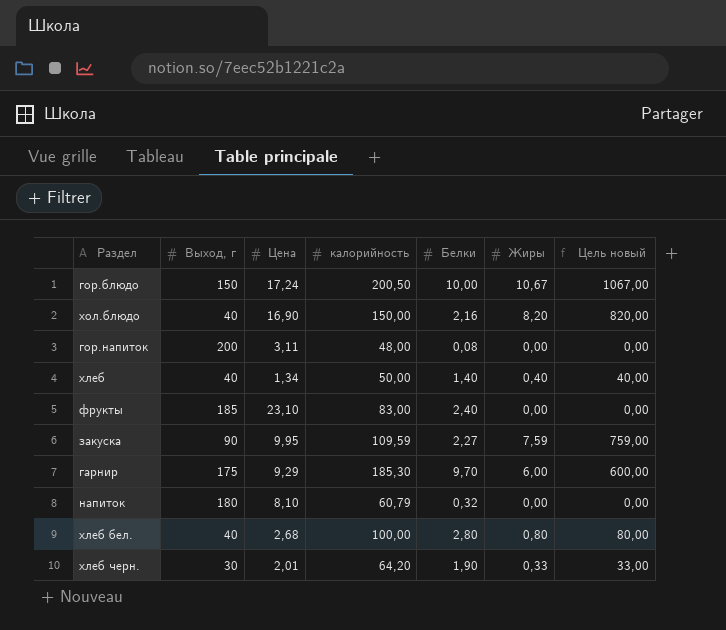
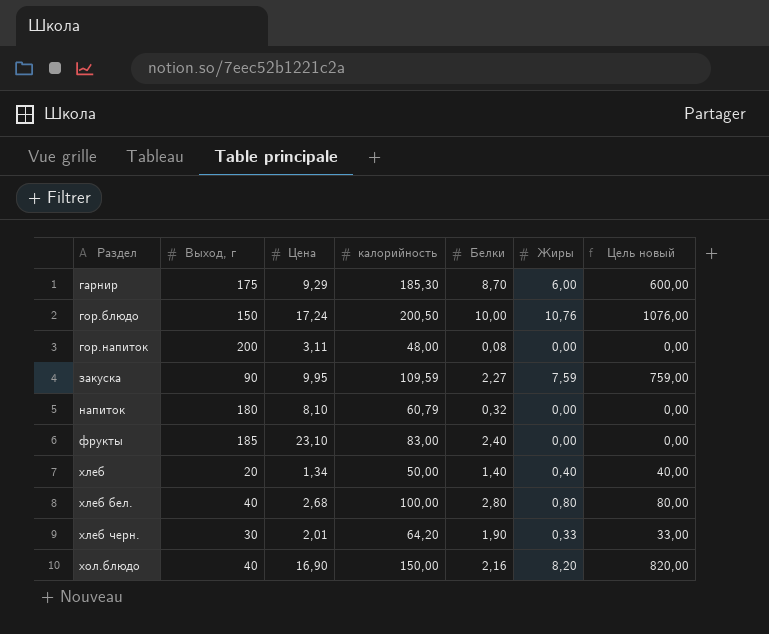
row order: none -> Раздел ascending
гарнир | Белки: 9,70 -> 8,70
гор.блюдо | Жиры: 10,67 -> 10,76
гор.блюдо | Цель новый: 1067,00 -> 1076,00
хлеб | Выход, г: 40 -> 20

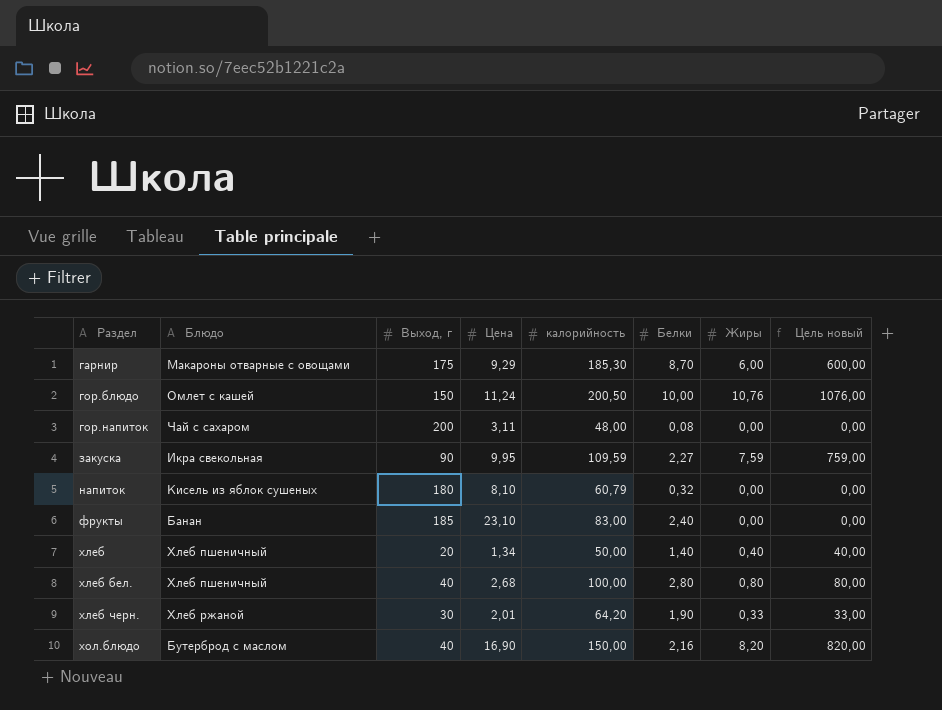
column Блюдо | position: none -> 2
гор.блюдо | Цена: 17,24 -> 11,24

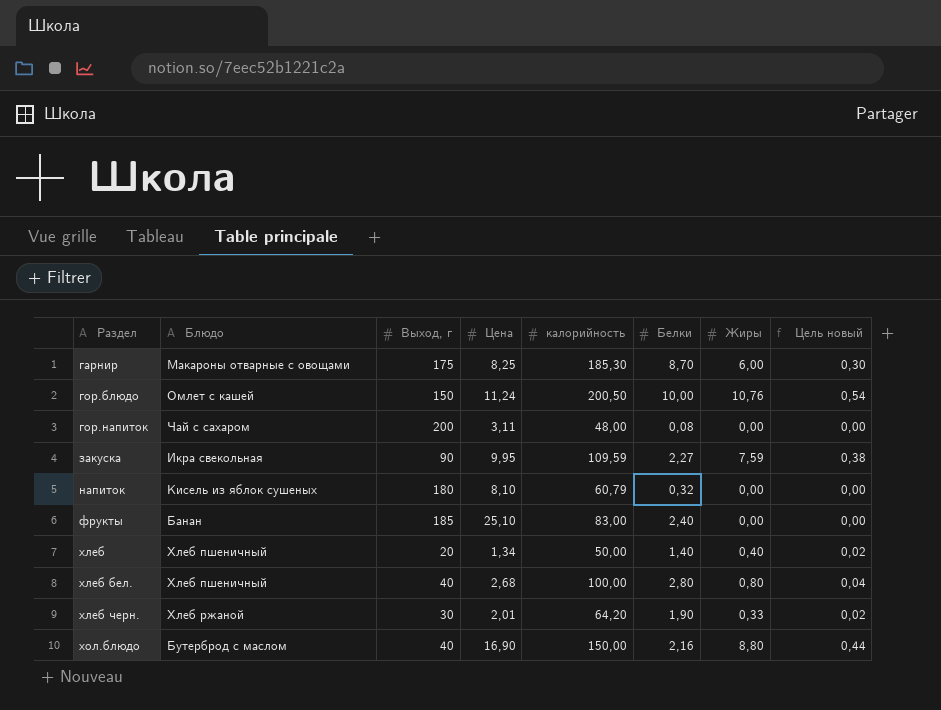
column Цель новый | formula: [Жиры] * 100 -> [Жиры] * 0,05
гарнир | Цена: 9,29 -> 8,25
фрукты | Цена: 23,10 -> 25,10
хол.блюдо | Жиры: 8,20 -> 8,80

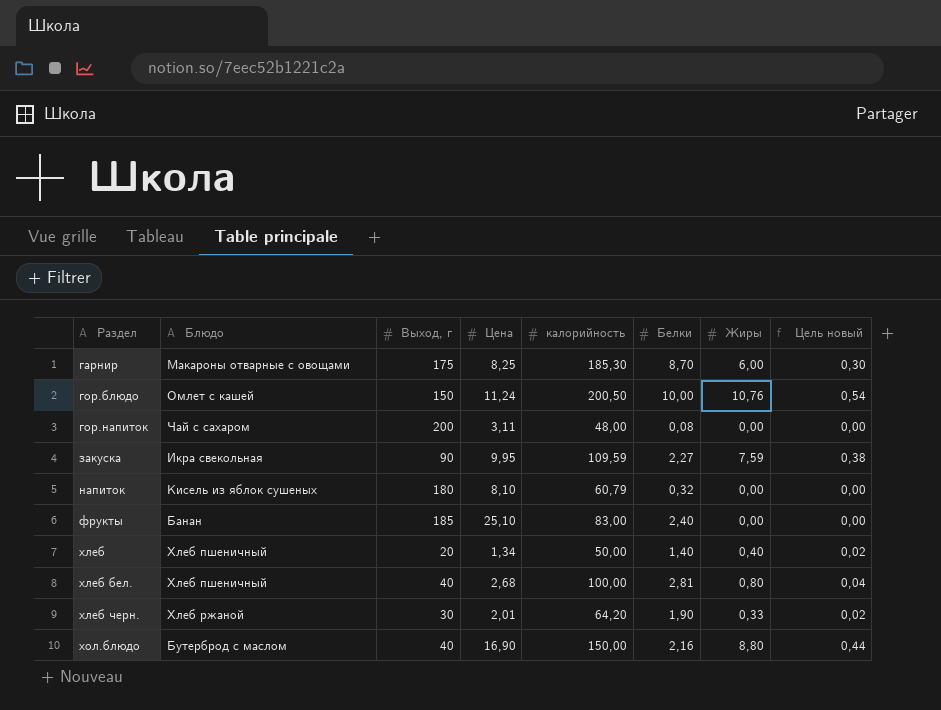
хлеб бел. | Белки: 2,80 -> 2,81

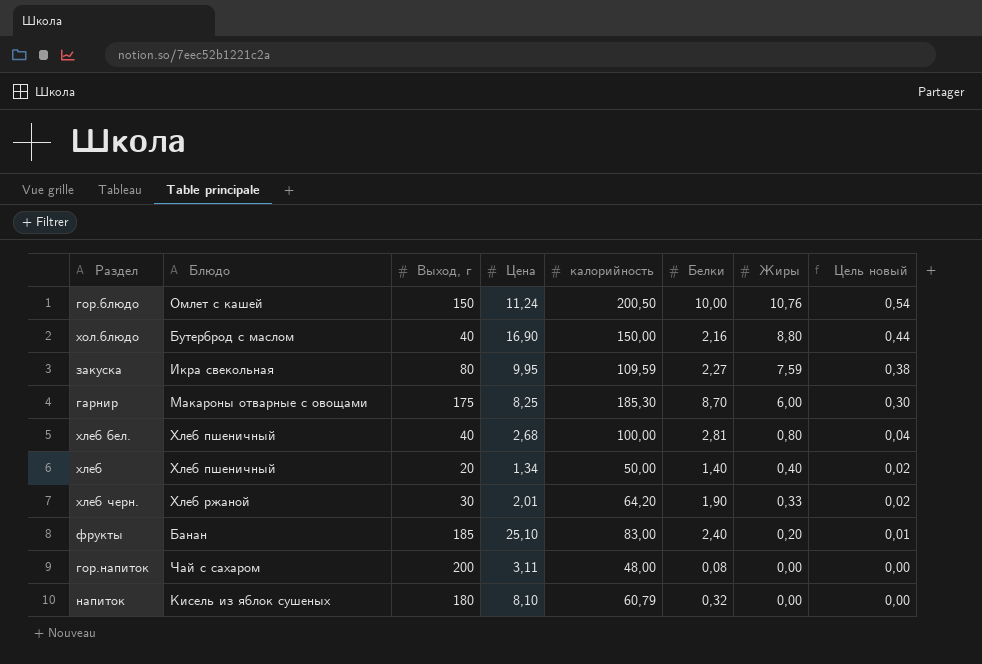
row order: Раздел ascending -> Жиры descending
закуска | Выход, г: 90 -> 80
фрукты | Жиры: 0,00 -> 0,20
фрукты | Цель новый: 0,00 -> 0,01

